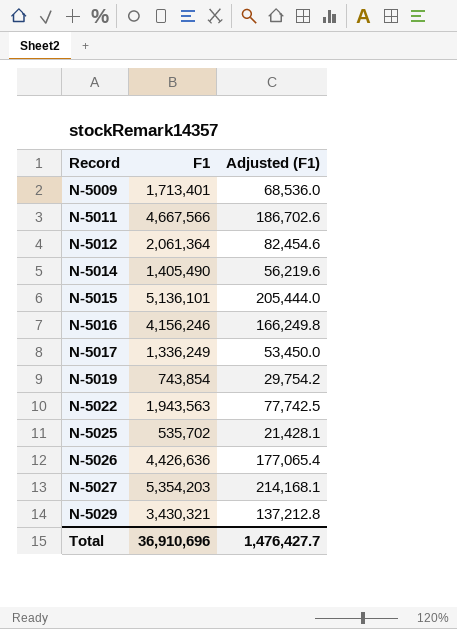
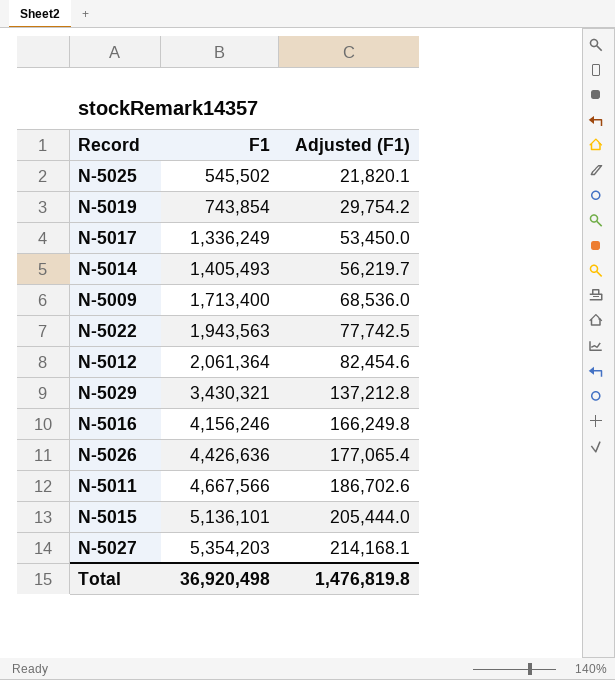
row order: Record ascending -> F1 ascending
N-5025 | F1: 535,702 -> 545,502
N-5025 | Adjusted (F1): 21,428.1 -> 21,820.1
N-5014 | F1: 1,405,490 -> 1,405,493
N-5014 | Adjusted (F1): 56,219.6 -> 56,219.7
N-5009 | F1: 1,713,401 -> 1,713,400
Total | F1: 36,910,696 -> 36,920,498
Total | Adjusted (F1): 1,476,427.7 -> 1,476,819.8

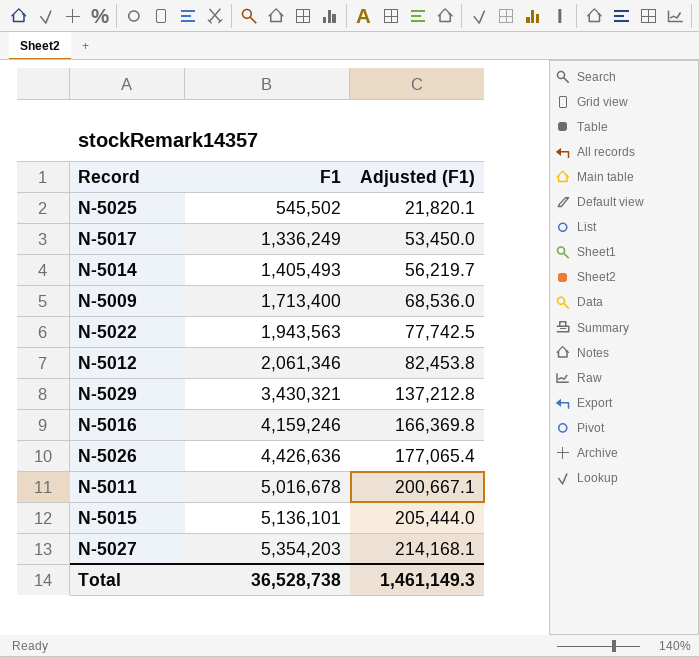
row N-5019: 743,854 | 29,754.2 -> none
N-5012 | F1: 2,061,364 -> 2,061,346
N-5012 | Adjusted (F1): 82,454.6 -> 82,453.8
N-5016 | F1: 4,156,246 -> 4,159,246
N-5016 | Adjusted (F1): 166,249.8 -> 166,369.8
N-5011 | F1: 4,667,566 -> 5,016,678
N-5011 | Adjusted (F1): 186,702.6 -> 200,667.1
Total | F1: 36,920,498 -> 36,528,738
Total | Adjusted (F1): 1,476,819.8 -> 1,461,149.3

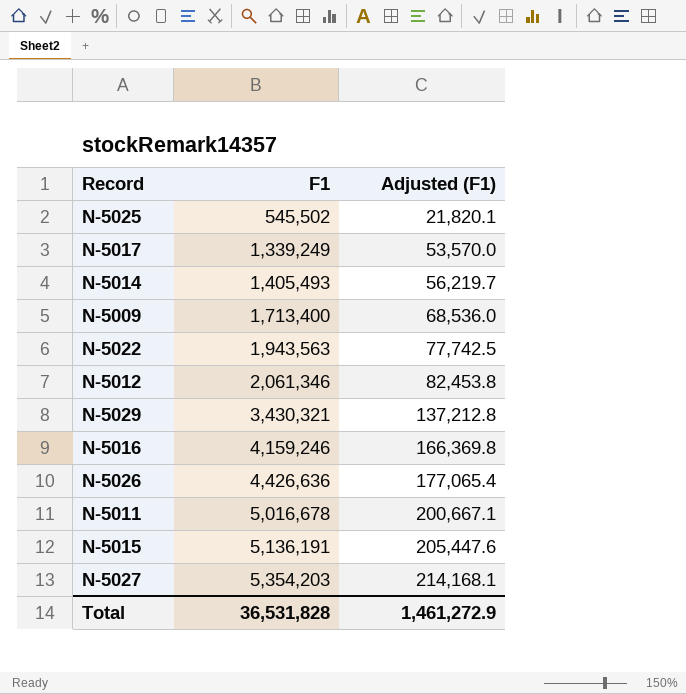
N-5017 | F1: 1,336,249 -> 1,339,249
N-5017 | Adjusted (F1): 53,450.0 -> 53,570.0
N-5015 | F1: 5,136,101 -> 5,136,191
N-5015 | Adjusted (F1): 205,444.0 -> 205,447.6
Total | F1: 36,528,738 -> 36,531,828
Total | Adjusted (F1): 1,461,149.3 -> 1,461,272.9

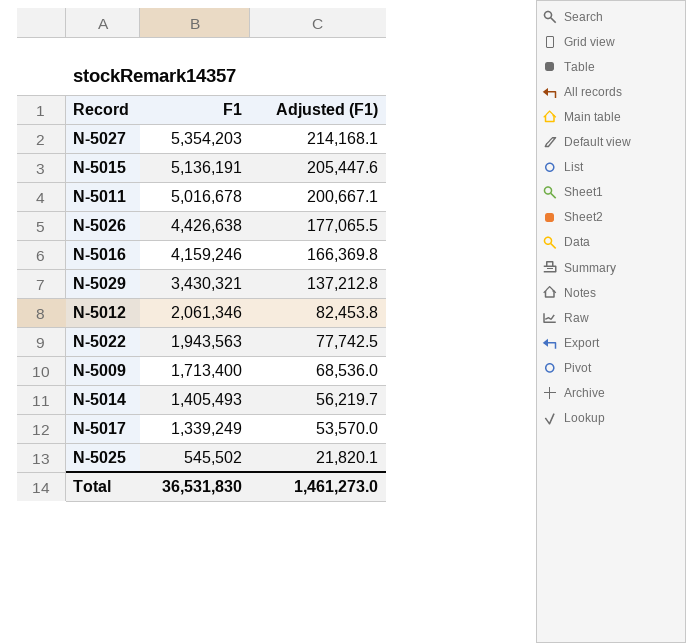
row order: F1 ascending -> F1 descending
N-5026 | F1: 4,426,636 -> 4,426,638
N-5026 | Adjusted (F1): 177,065.4 -> 177,065.5
Total | F1: 36,531,828 -> 36,531,830
Total | Adjusted (F1): 1,461,272.9 -> 1,461,273.0

